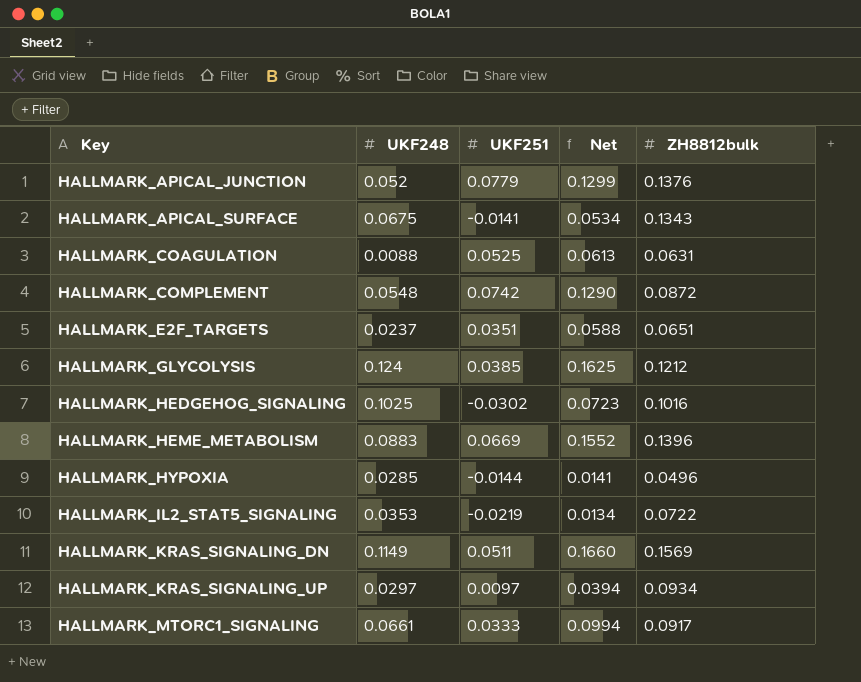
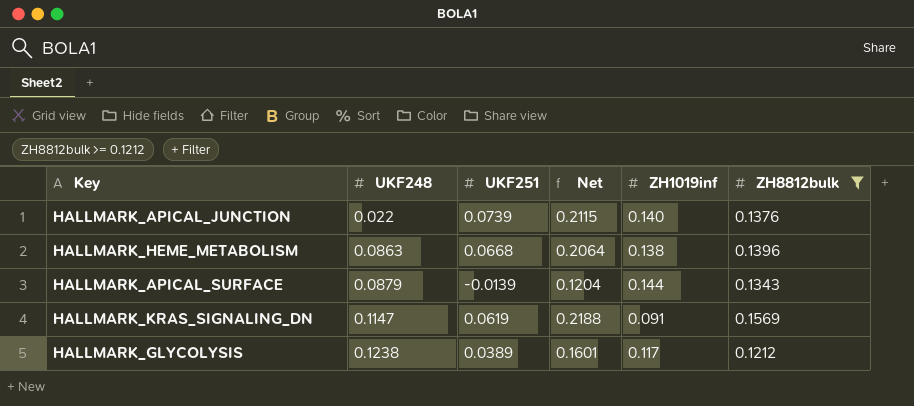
filter: none -> ZH8812bulk >= 0.1212
row order: Key ascending -> UKF248 ascending
column Net | formula: [UKF248] + [UKF251] -> [UKF251] + [ZH8812bulk]
column ZH1019inf | position: none -> 5
HALLMARK_APICAL_JUNCTION | UKF248: 0.052 -> 0.022
HALLMARK_APICAL_JUNCTION | UKF251: 0.0779 -> 0.0739
HALLMARK_HEME_METABOLISM | UKF248: 0.0883 -> 0.0863
HALLMARK_HEME_METABOLISM | UKF251: 0.0669 -> 0.0668
HALLMARK_APICAL_SURFACE | UKF248: 0.0675 -> 0.0879
HALLMARK_APICAL_SURFACE | UKF251: -0.0141 -> -0.0139
HALLMARK_KRAS_SIGNALING_DN | UKF248: 0.1149 -> 0.1147
HALLMARK_KRAS_SIGNALING_DN | UKF251: 0.0511 -> 0.0619
HALLMARK_GLYCOLYSIS | UKF248: 0.124 -> 0.1238
HALLMARK_GLYCOLYSIS | UKF251: 0.0385 -> 0.0389

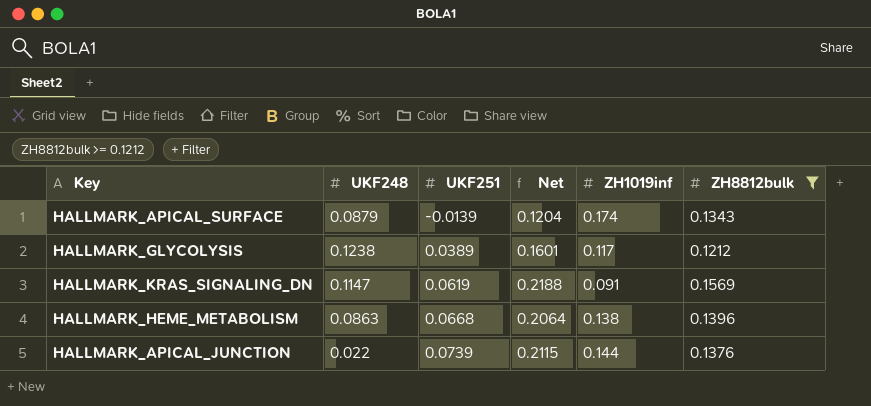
row order: UKF248 ascending -> UKF251 ascending
HALLMARK_APICAL_SURFACE | ZH1019inf: 0.144 -> 0.174
HALLMARK_APICAL_JUNCTION | ZH1019inf: 0.140 -> 0.144

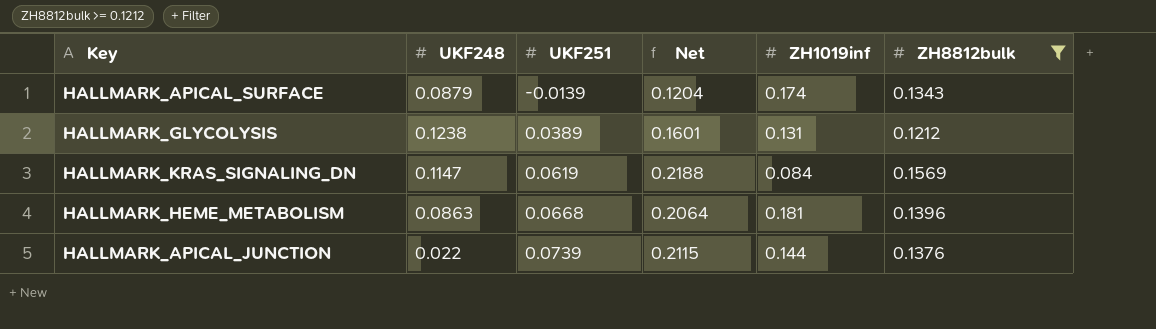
HALLMARK_GLYCOLYSIS | ZH1019inf: 0.117 -> 0.131
HALLMARK_KRAS_SIGNALING_DN | ZH1019inf: 0.091 -> 0.084
HALLMARK_HEME_METABOLISM | ZH1019inf: 0.138 -> 0.181

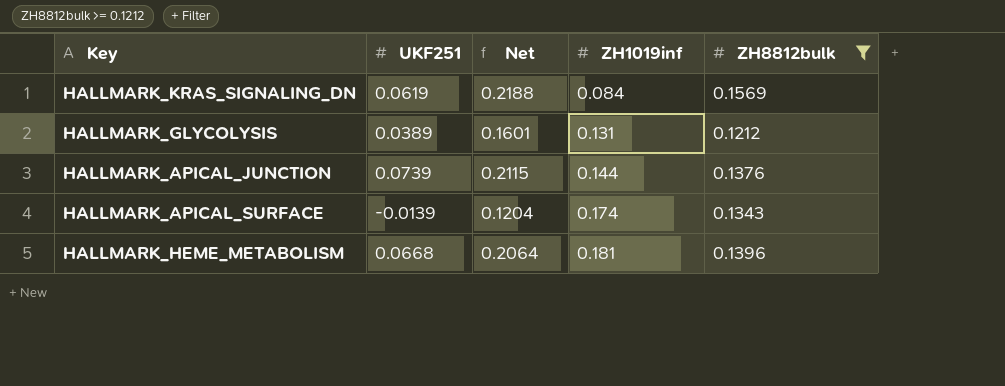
row order: UKF251 ascending -> ZH1019inf ascending
column UKF248 | position: 2 -> none

